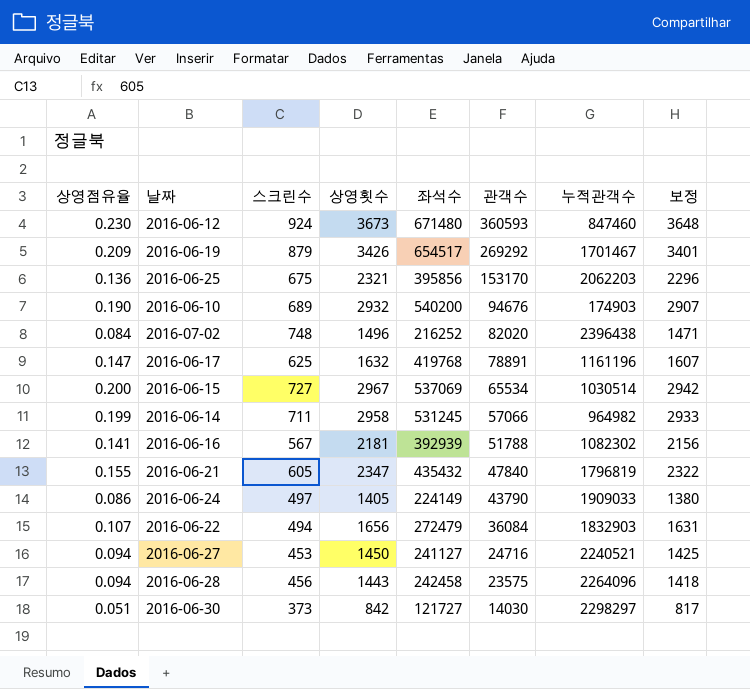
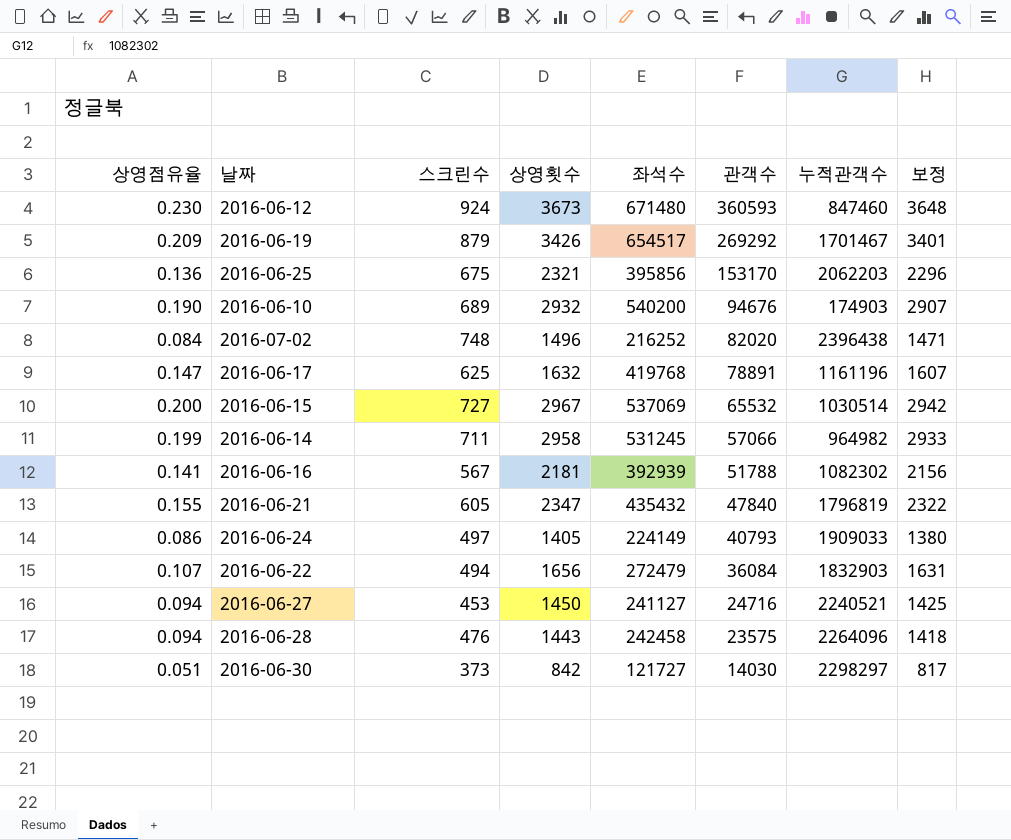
2016-06-15 | 관객수: 65534 -> 65532
2016-06-24 | 관객수: 43790 -> 40793
2016-06-28 | 스크린수: 456 -> 476

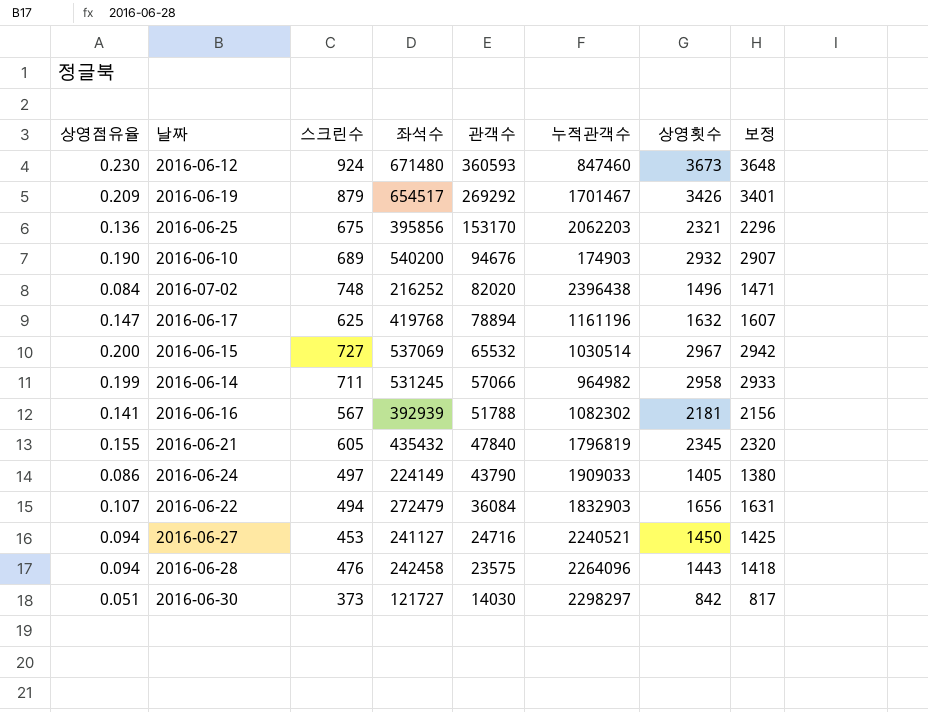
column 상영횟수 | position: 4 -> 7
2016-06-17 | 관객수: 78891 -> 78894
2016-06-21 | 상영횟수: 2347 -> 2345
2016-06-21 | 보정: 2322 -> 2320
2016-06-24 | 관객수: 40793 -> 43790

